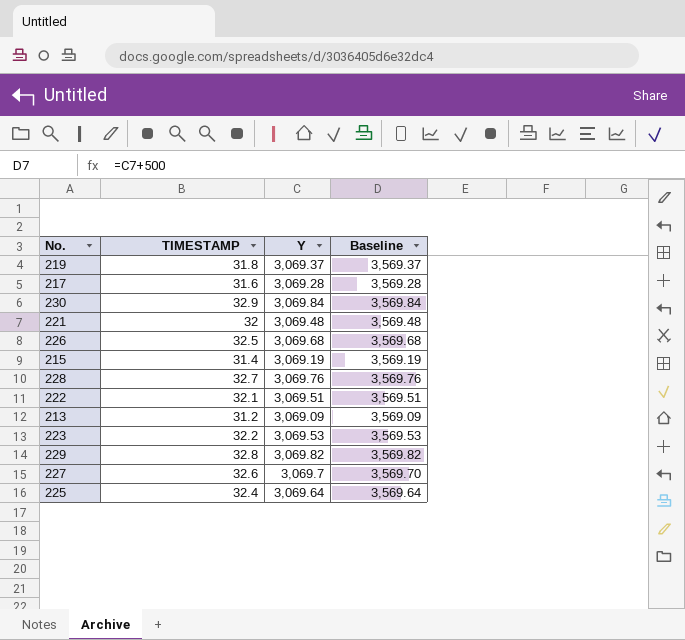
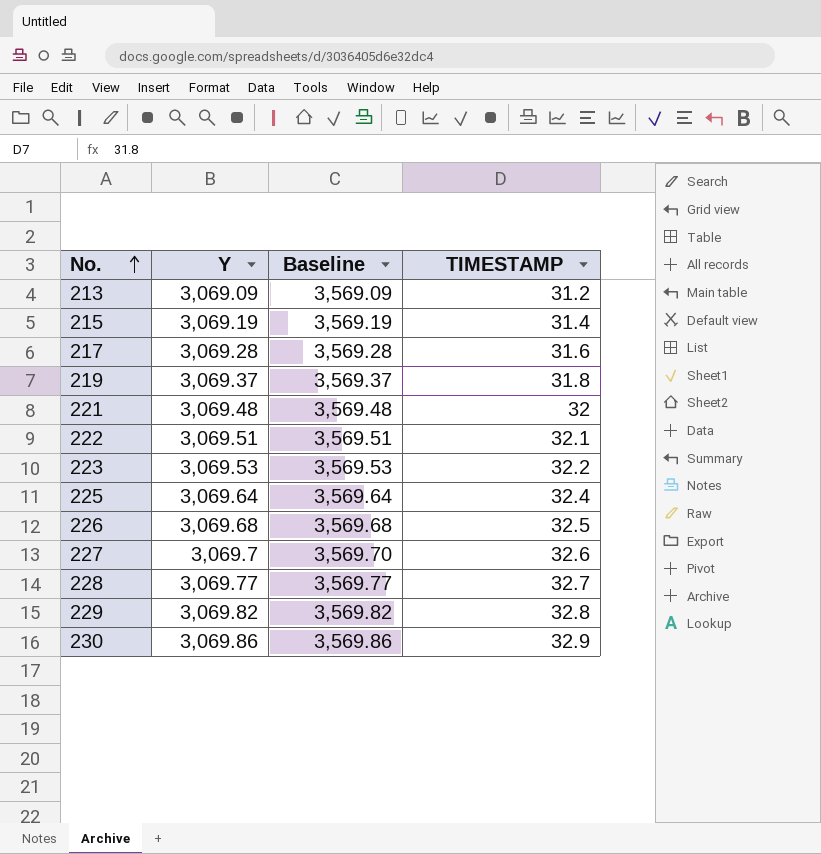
row order: none -> No. ascending
column TIMESTAMP | position: 2 -> 4
228 | Y: 3,069.76 -> 3,069.77
228 | Baseline: 3,569.76 -> 3,569.77
230 | Y: 3,069.84 -> 3,069.86
230 | Baseline: 3,569.84 -> 3,569.86

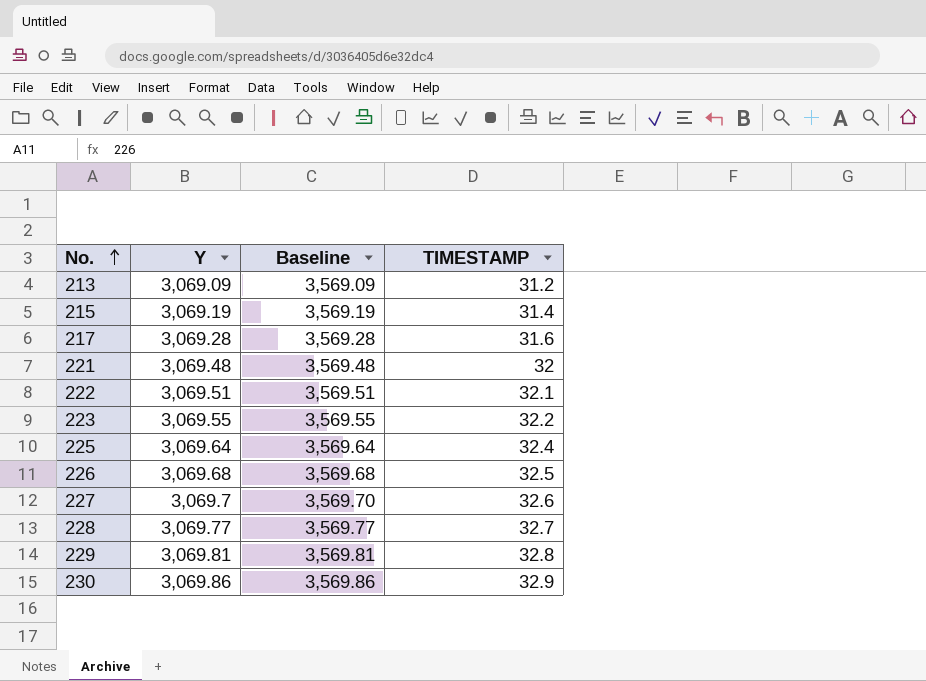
row 219: 3,069.37 | 3,569.37 | 31.8 -> none
223 | Y: 3,069.53 -> 3,069.55
223 | Baseline: 3,569.53 -> 3,569.55
229 | Y: 3,069.82 -> 3,069.81
229 | Baseline: 3,569.82 -> 3,569.81

